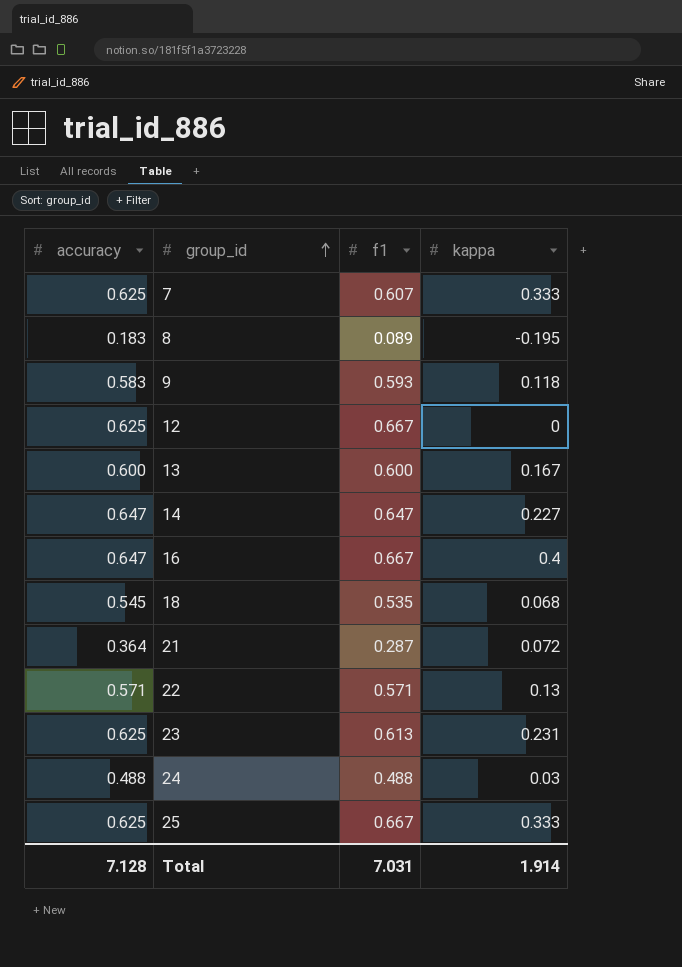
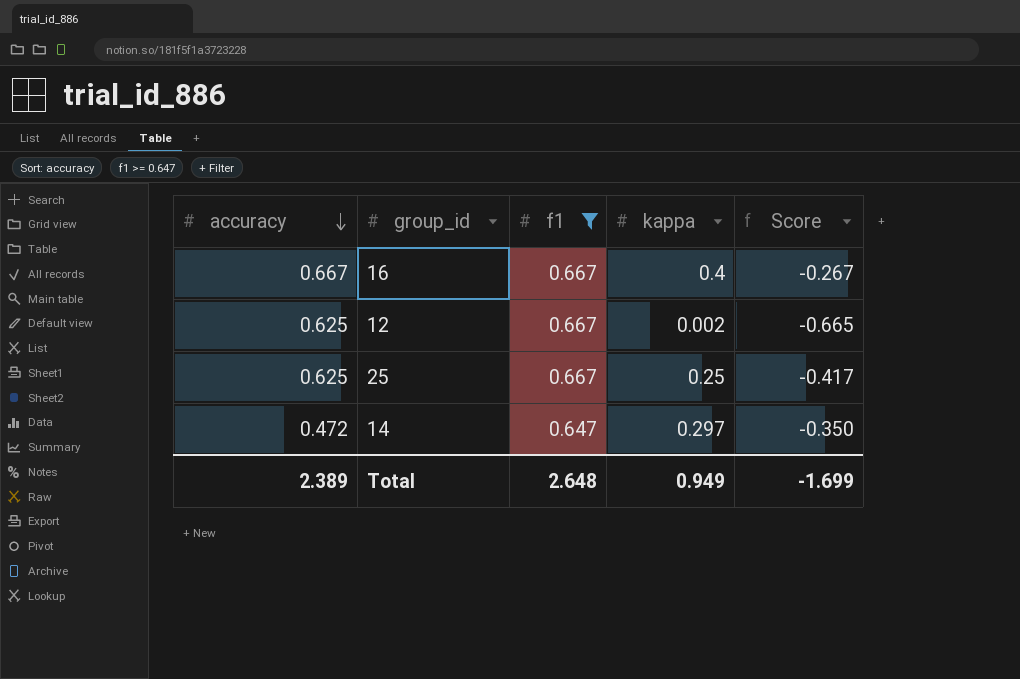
filter: none -> f1 >= 0.647
row order: group_id ascending -> accuracy descending
column Score | formula: none -> [kappa] - [f1]
16 | accuracy: 0.647 -> 0.667
12 | kappa: 0 -> 0.002
25 | kappa: 0.333 -> 0.25
14 | accuracy: 0.647 -> 0.472
14 | kappa: 0.227 -> 0.297
Total | accuracy: 7.128 -> 2.389
Total | f1: 7.031 -> 2.648
Total | kappa: 1.914 -> 0.949

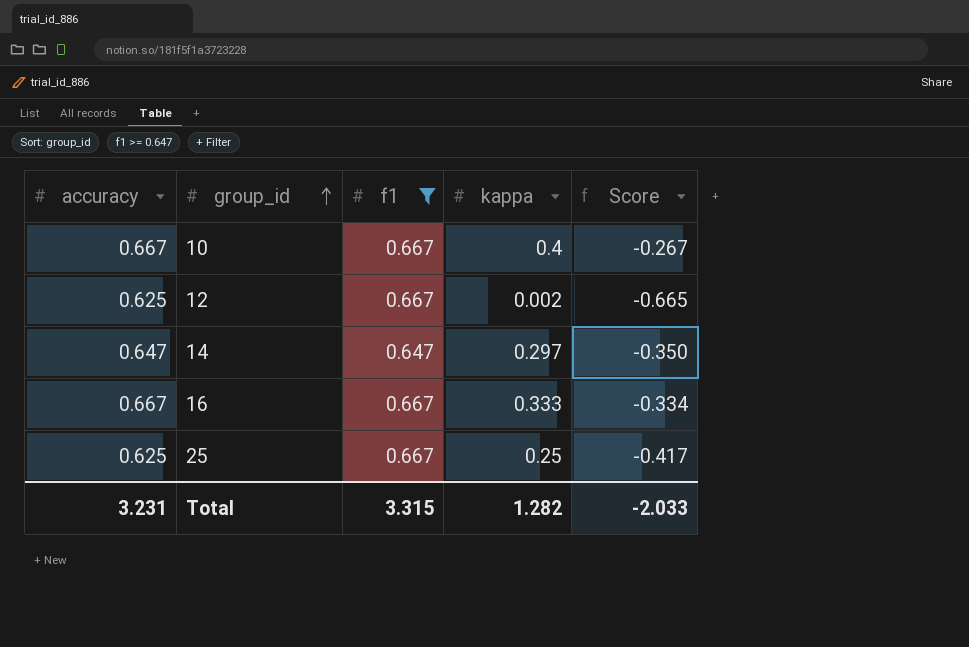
row order: accuracy descending -> group_id ascending
row 10: none -> 0.667 | 0.667 | 0.4 | -0.267
14 | accuracy: 0.472 -> 0.647
16 | kappa: 0.4 -> 0.333
16 | Score: -0.267 -> -0.334
Total | accuracy: 2.389 -> 3.231
Total | f1: 2.648 -> 3.315
Total | kappa: 0.949 -> 1.282
Total | Score: -1.699 -> -2.033

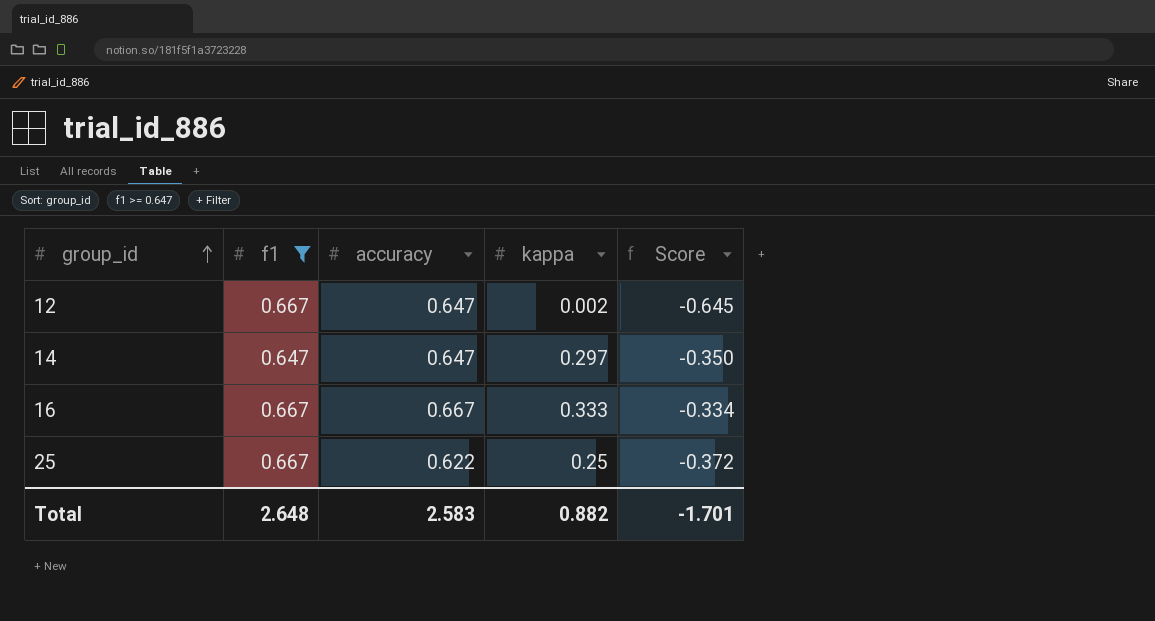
column accuracy | position: 1 -> 3
column Score | formula: [kappa] - [f1] -> [kappa] - [accuracy]
row 10: 0.667 | 0.667 | 0.4 | -0.267 -> none
12 | accuracy: 0.625 -> 0.647
25 | accuracy: 0.625 -> 0.622
Total | f1: 3.315 -> 2.648
Total | accuracy: 3.231 -> 2.583
Total | kappa: 1.282 -> 0.882
Total | Score: -2.033 -> -1.701

